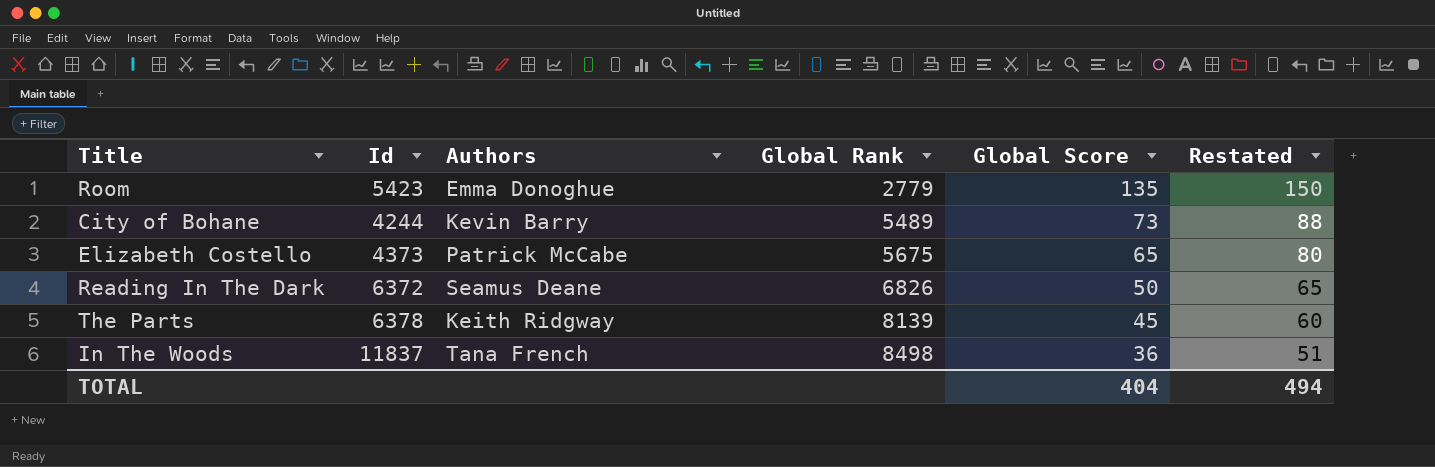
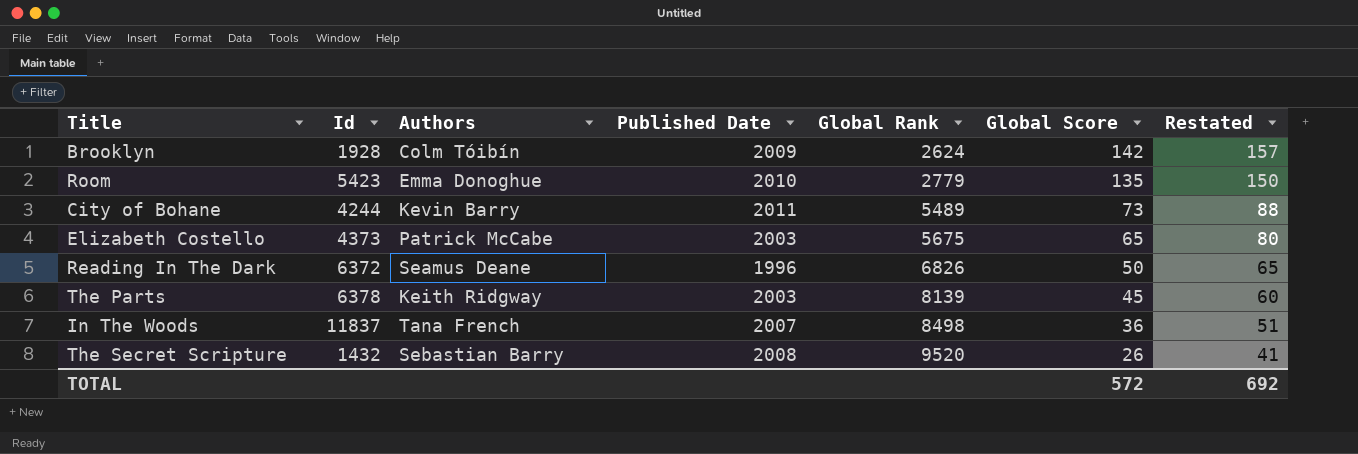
column Published Date | position: none -> 4
row Brooklyn: none -> 1928 | Colm Tóibín | 2009 | 2624 | 142 | 157
row The Secret Scripture: none -> 1432 | Sebastian Barry | 2008 | 9520 | 26 | 41
TOTAL | Global Score: 404 -> 572
TOTAL | Restated: 494 -> 692

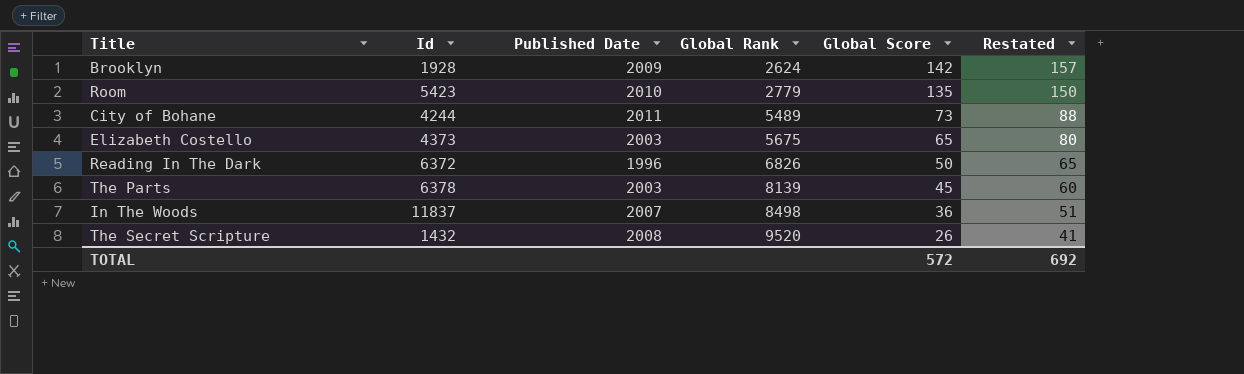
column Authors | position: 3 -> none

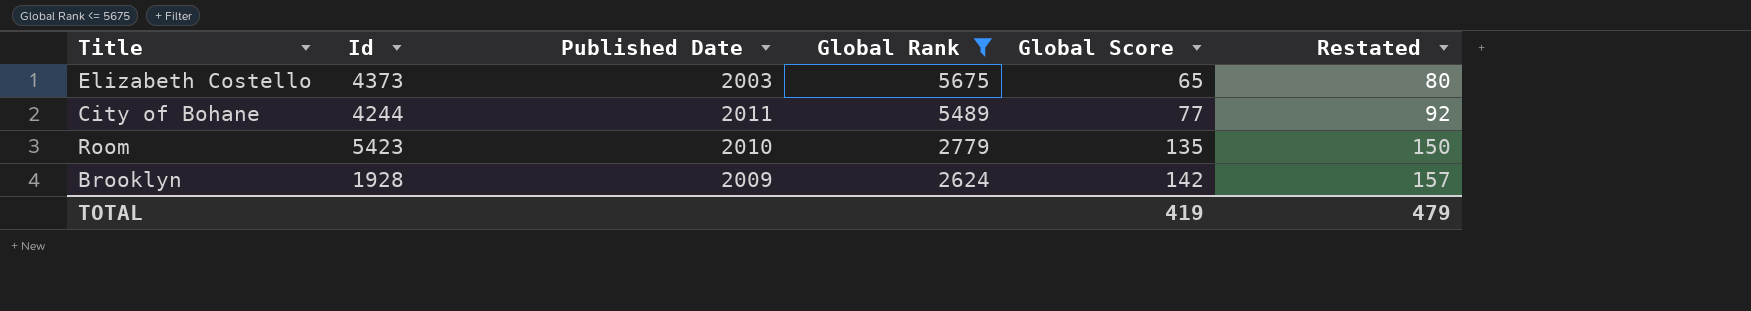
filter: none -> Global Rank <= 5675
row order: Global Rank ascending -> Global Rank descending
City of Bohane | Global Score: 73 -> 77
City of Bohane | Restated: 88 -> 92
TOTAL | Global Score: 572 -> 419
TOTAL | Restated: 692 -> 479

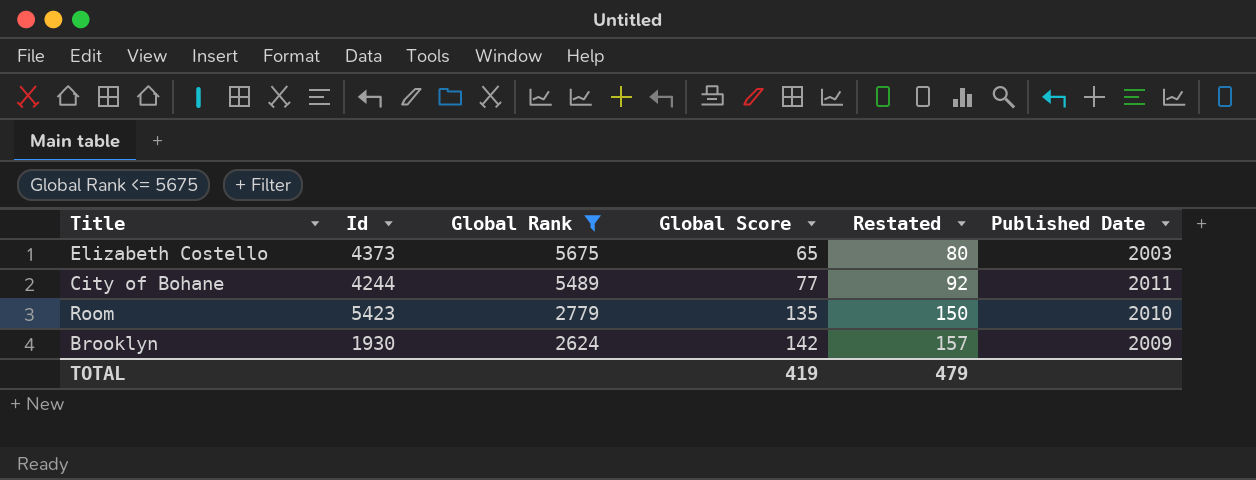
column Published Date | position: 3 -> 6
Brooklyn | Id: 1928 -> 1930

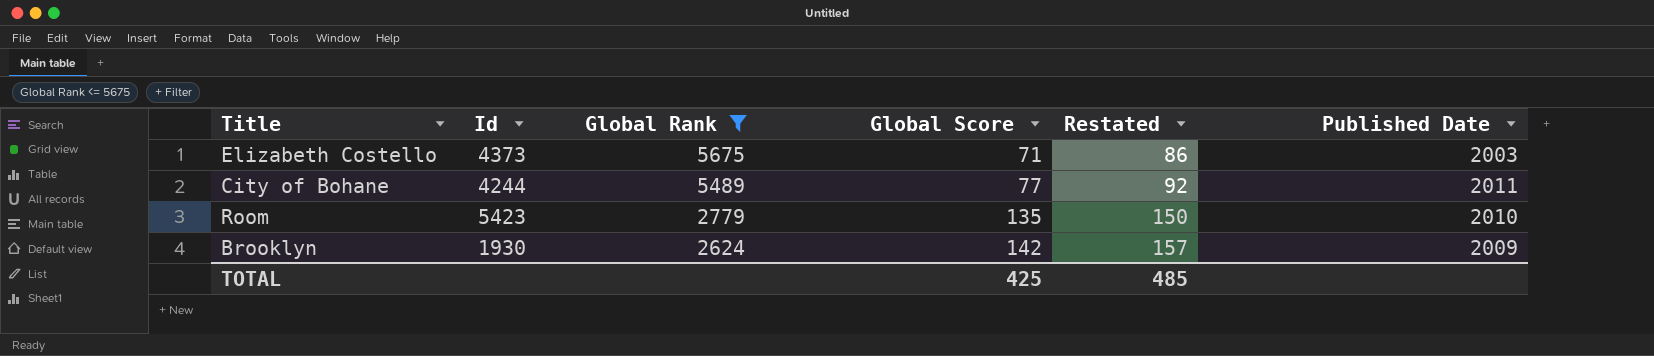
Elizabeth Costello | Global Score: 65 -> 71
Elizabeth Costello | Restated: 80 -> 86
TOTAL | Global Score: 419 -> 425
TOTAL | Restated: 479 -> 485

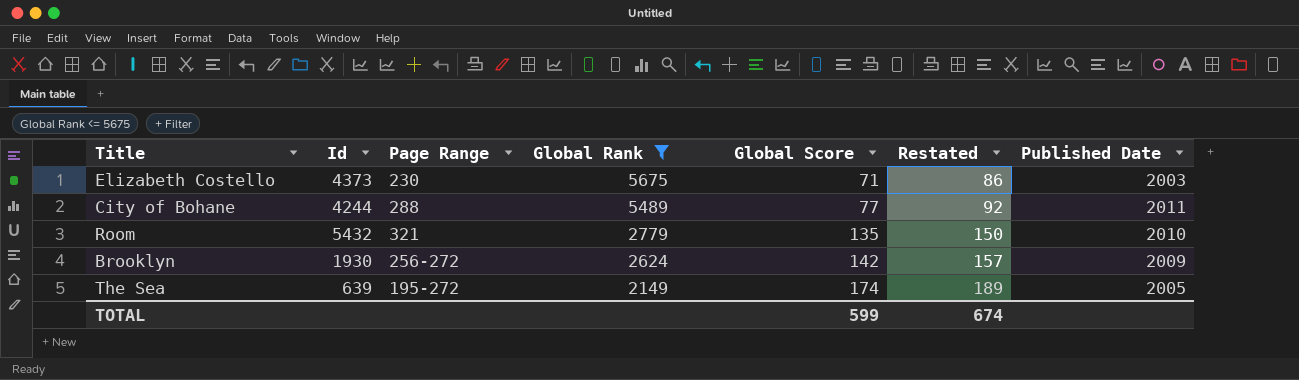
column Page Range | position: none -> 3
Room | Id: 5423 -> 5432
row The Sea: none -> 639 | 195-272 | 2149 | 174 | 189 | 2005
TOTAL | Global Score: 425 -> 599
TOTAL | Restated: 485 -> 674

